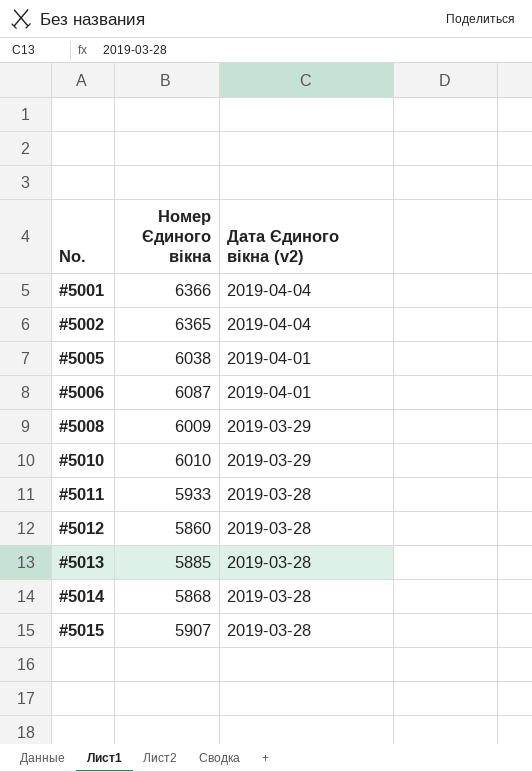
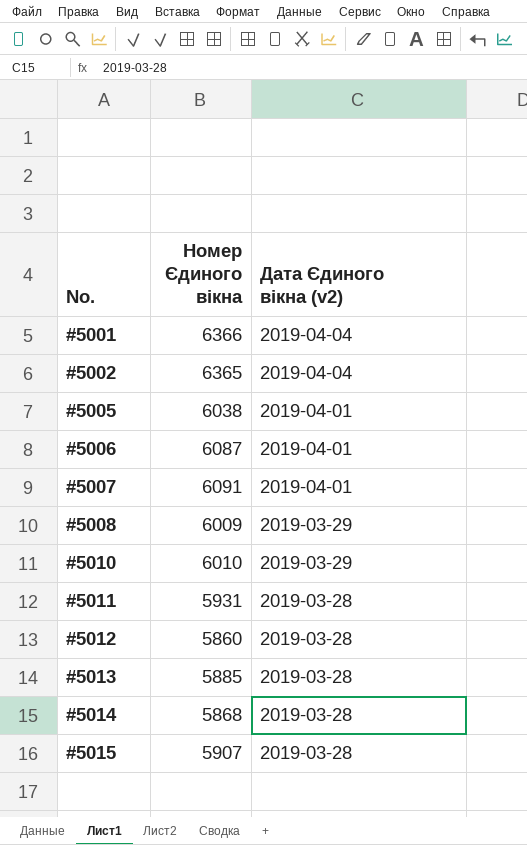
row #5007: none -> 6091 | 2019-04-01
#5011 | Номер Єдиного вікна: 5933 -> 5931

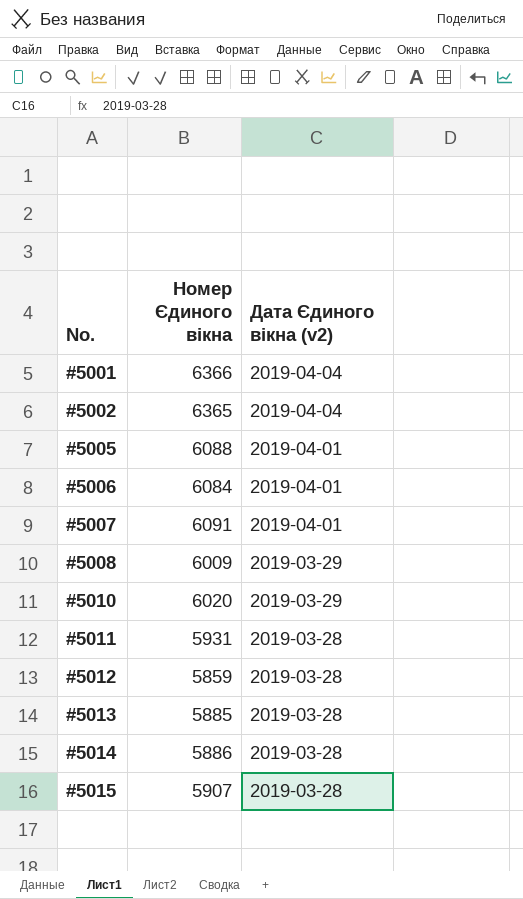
#5005 | Номер Єдиного вікна: 6038 -> 6088
#5006 | Номер Єдиного вікна: 6087 -> 6084
#5010 | Номер Єдиного вікна: 6010 -> 6020
#5012 | Номер Єдиного вікна: 5860 -> 5859
#5014 | Номер Єдиного вікна: 5868 -> 5886

